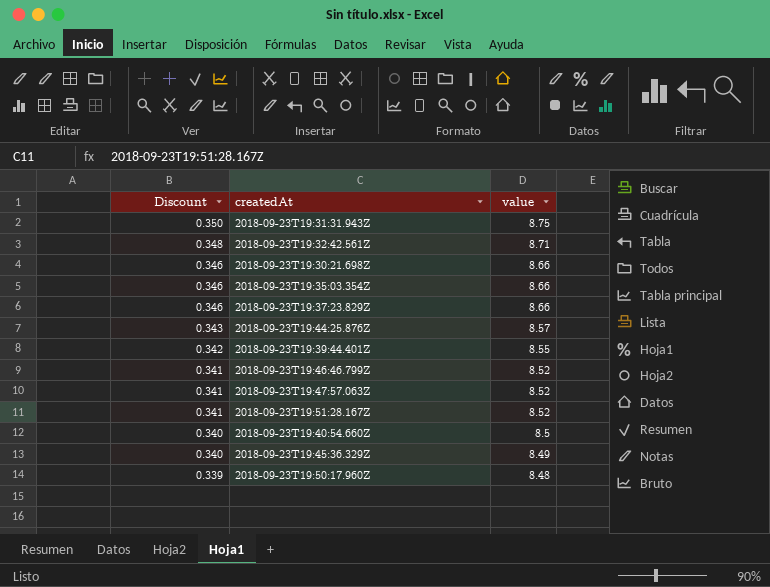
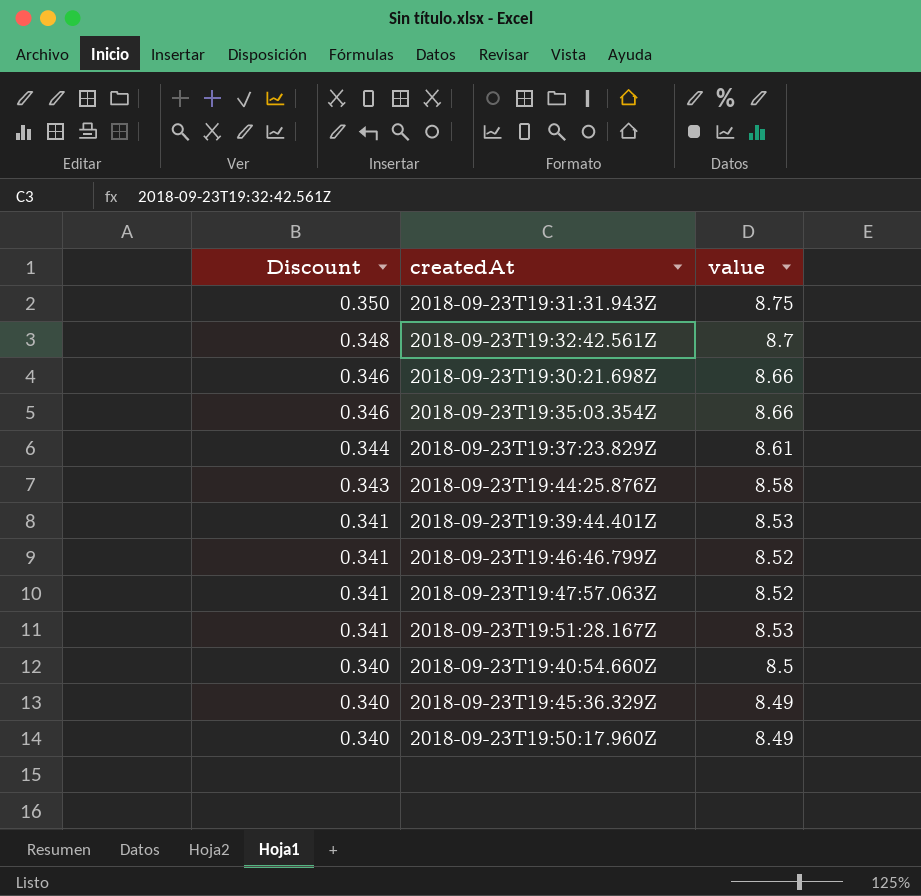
2018-09-23T19:32:42.561Z | value: 8.71 -> 8.7
2018-09-23T19:37:23.829Z | Discount: 0.346 -> 0.344
2018-09-23T19:37:23.829Z | value: 8.66 -> 8.61
2018-09-23T19:44:25.876Z | value: 8.57 -> 8.58
2018-09-23T19:39:44.401Z | Discount: 0.342 -> 0.341
2018-09-23T19:39:44.401Z | value: 8.55 -> 8.53
2018-09-23T19:51:28.167Z | value: 8.52 -> 8.53
2018-09-23T19:50:17.960Z | Discount: 0.339 -> 0.340
2018-09-23T19:50:17.960Z | value: 8.48 -> 8.49

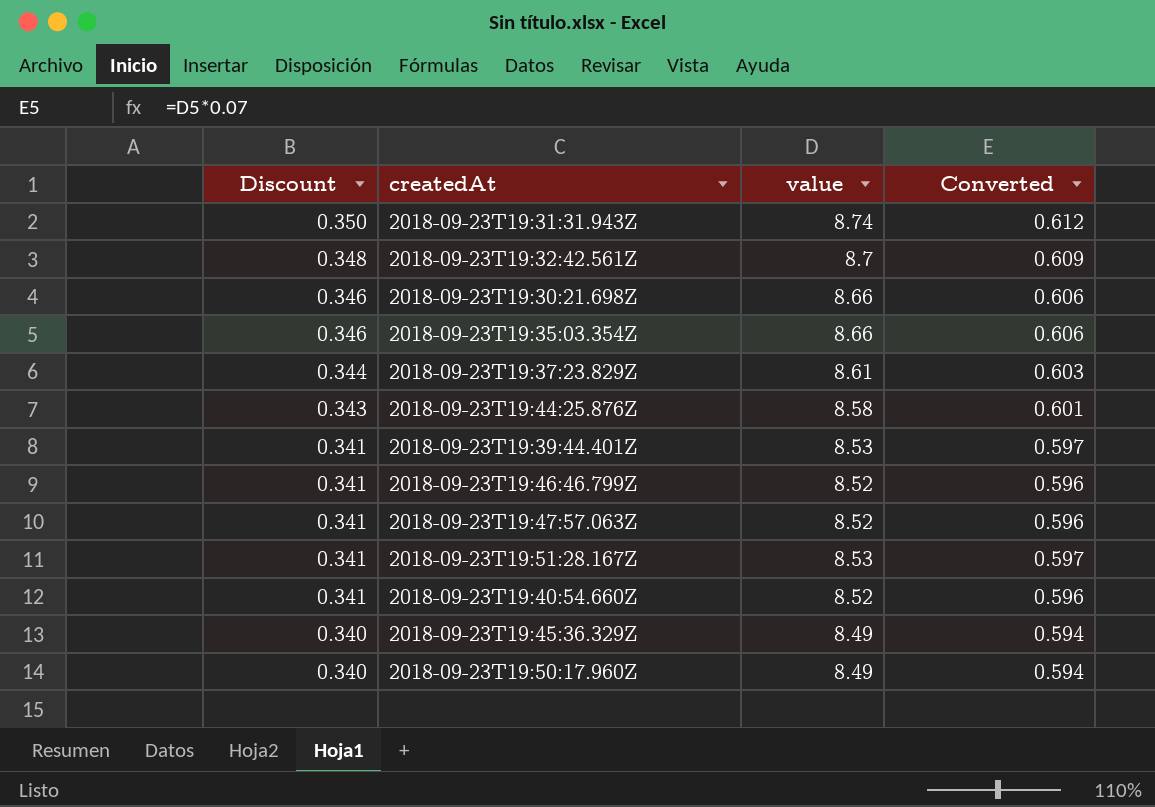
column Converted | formula: none -> [value] * 0.07
2018-09-23T19:31:31.943Z | value: 8.75 -> 8.74
2018-09-23T19:40:54.660Z | Discount: 0.340 -> 0.341
2018-09-23T19:40:54.660Z | value: 8.5 -> 8.52

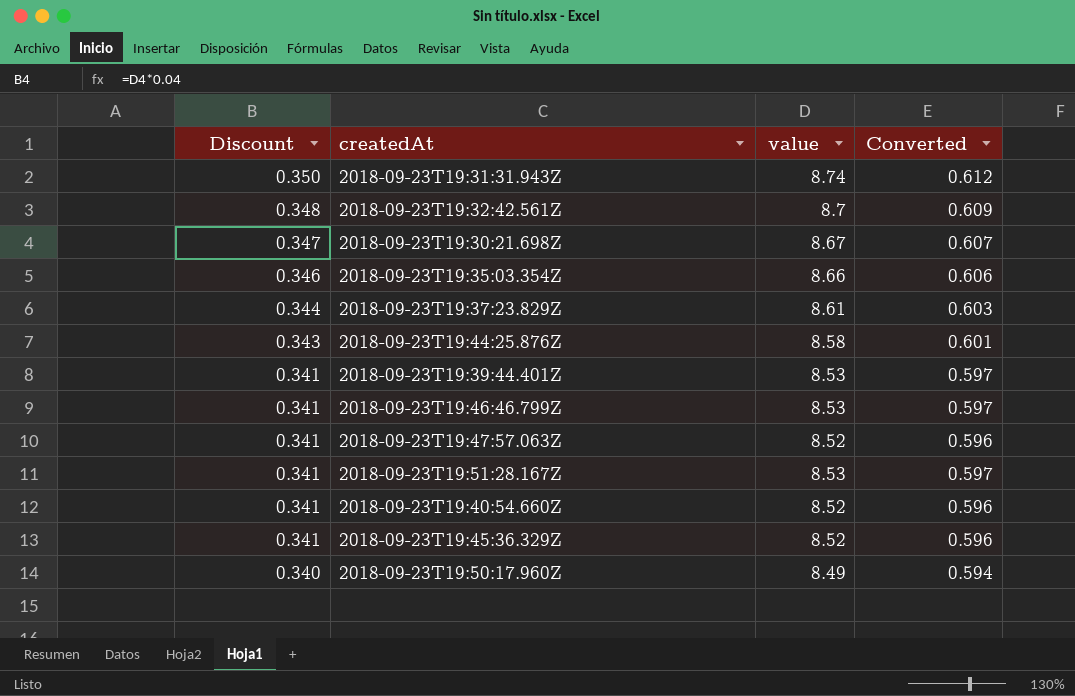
2018-09-23T19:30:21.698Z | Discount: 0.346 -> 0.347
2018-09-23T19:30:21.698Z | value: 8.66 -> 8.67
2018-09-23T19:30:21.698Z | Converted: 0.606 -> 0.607
2018-09-23T19:46:46.799Z | value: 8.52 -> 8.53
2018-09-23T19:46:46.799Z | Converted: 0.596 -> 0.597
2018-09-23T19:45:36.329Z | Discount: 0.340 -> 0.341
2018-09-23T19:45:36.329Z | value: 8.49 -> 8.52
2018-09-23T19:45:36.329Z | Converted: 0.594 -> 0.596

